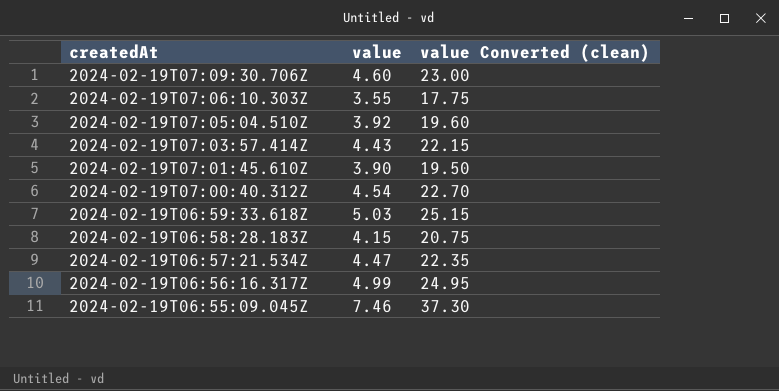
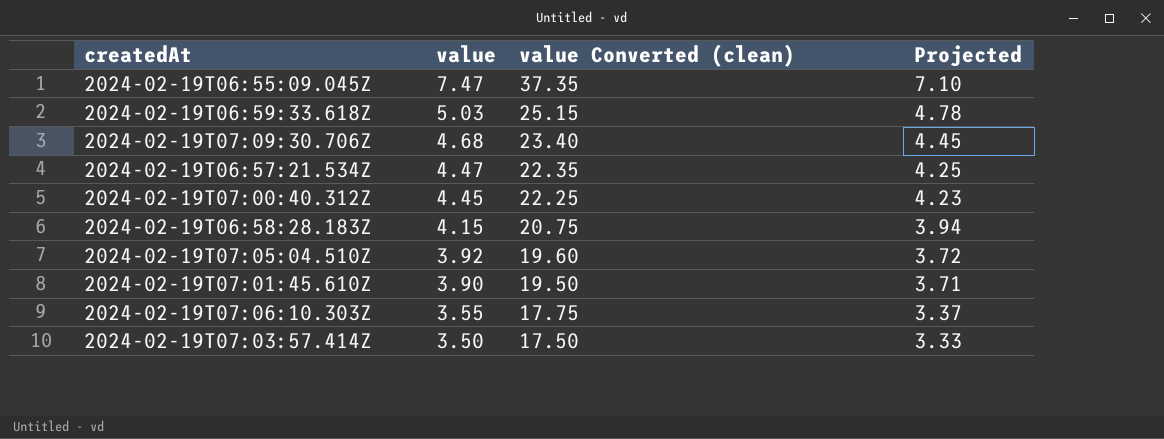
row order: createdAt descending -> value descending
column Projected | formula: none -> [value] * 0.95
row 2024-02-19T06:56:16.317Z: 4.99 | 24.95 -> none
2024-02-19T06:55:09.045Z | value: 7.46 -> 7.47
2024-02-19T06:55:09.045Z | value Converted (clean): 37.30 -> 37.35
2024-02-19T07:09:30.706Z | value: 4.60 -> 4.68
2024-02-19T07:09:30.706Z | value Converted (clean): 23.00 -> 23.40
2024-02-19T07:00:40.312Z | value: 4.54 -> 4.45
2024-02-19T07:00:40.312Z | value Converted (clean): 22.70 -> 22.25
2024-02-19T07:03:57.414Z | value: 4.43 -> 3.50
2024-02-19T07:03:57.414Z | value Converted (clean): 22.15 -> 17.50

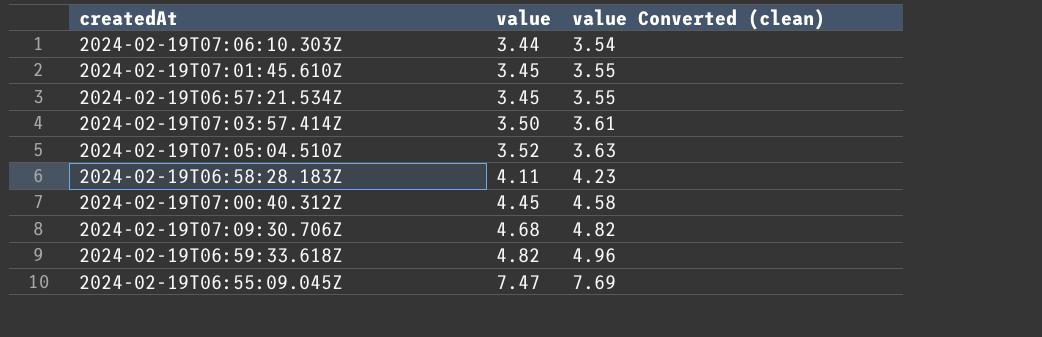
row order: value descending -> value ascending
column Projected | formula: [value] * 0.95 -> none
column value Converted (clean) | formula: [value] * 5 -> [value] * 1.03
2024-02-19T07:06:10.303Z | value: 3.55 -> 3.44
2024-02-19T07:01:45.610Z | value: 3.90 -> 3.45
2024-02-19T06:57:21.534Z | value: 4.47 -> 3.45
2024-02-19T07:05:04.510Z | value: 3.92 -> 3.52
2024-02-19T06:58:28.183Z | value: 4.15 -> 4.11
2024-02-19T06:59:33.618Z | value: 5.03 -> 4.82

